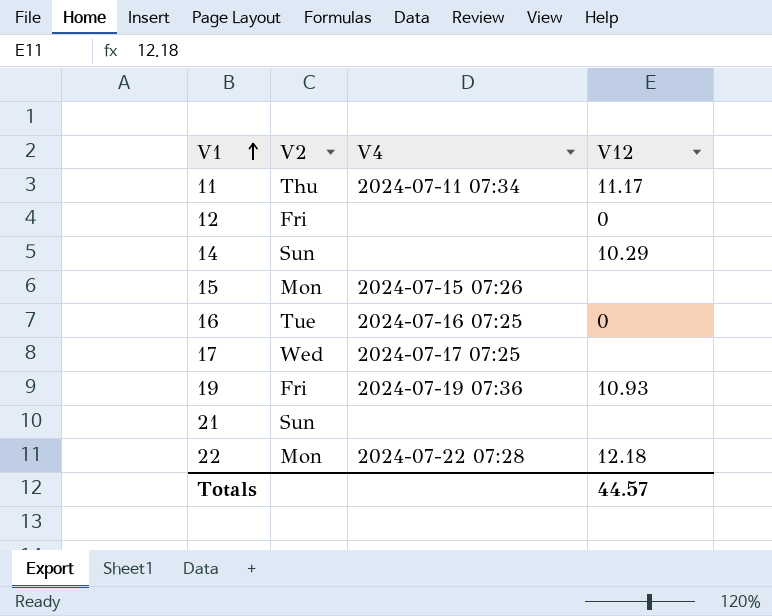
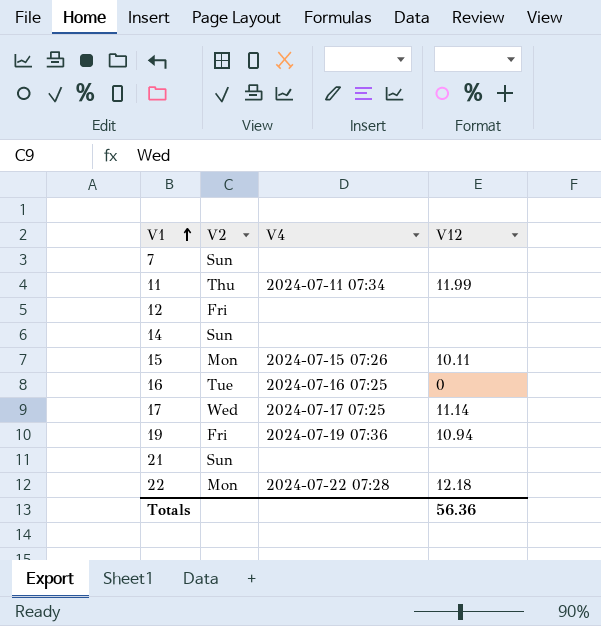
row 7: none -> Sun | none | none
11 | V12: 11.17 -> 11.99
12 | V12: 0 -> none
14 | V12: 10.29 -> none
15 | V12: none -> 10.11
17 | V12: none -> 11.14
19 | V12: 10.93 -> 10.94
Totals | V12: 44.57 -> 56.36

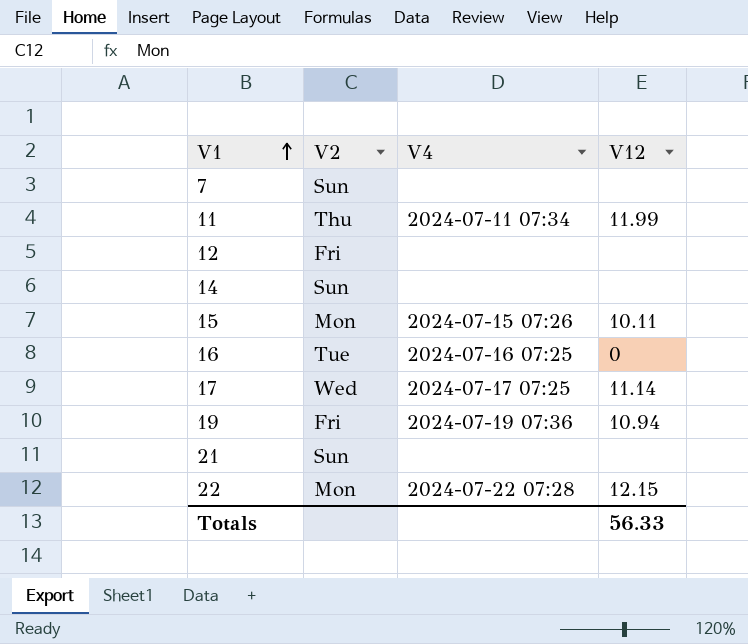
22 | V12: 12.18 -> 12.15
Totals | V12: 56.36 -> 56.33

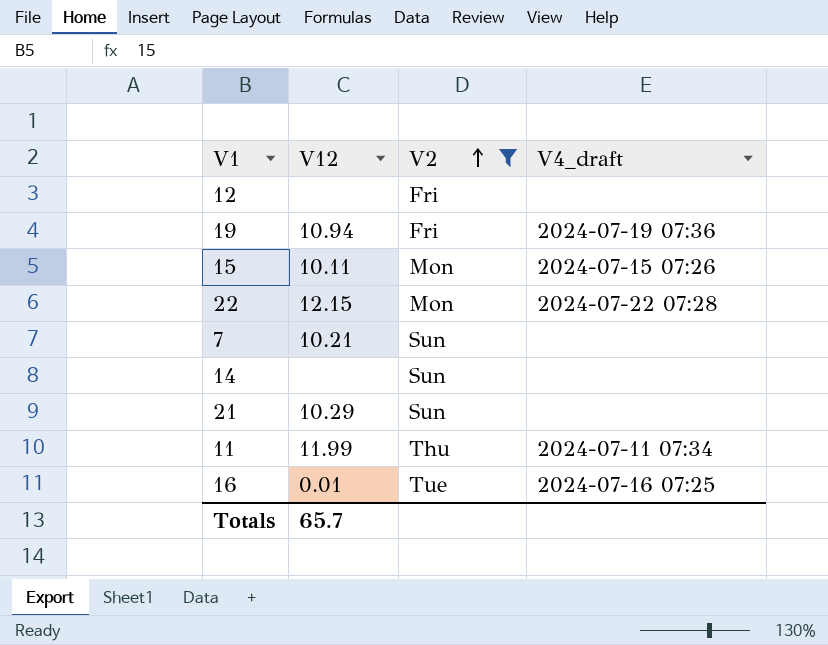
filter: none -> V2 != Wed
row order: V1 ascending -> V2 ascending
column V12 | position: 4 -> 2
column name: V4 -> V4_draft
7 | V12: none -> 10.21
21 | V12: none -> 10.29
16 | V12: 0 -> 0.01
Totals | V12: 56.33 -> 65.7

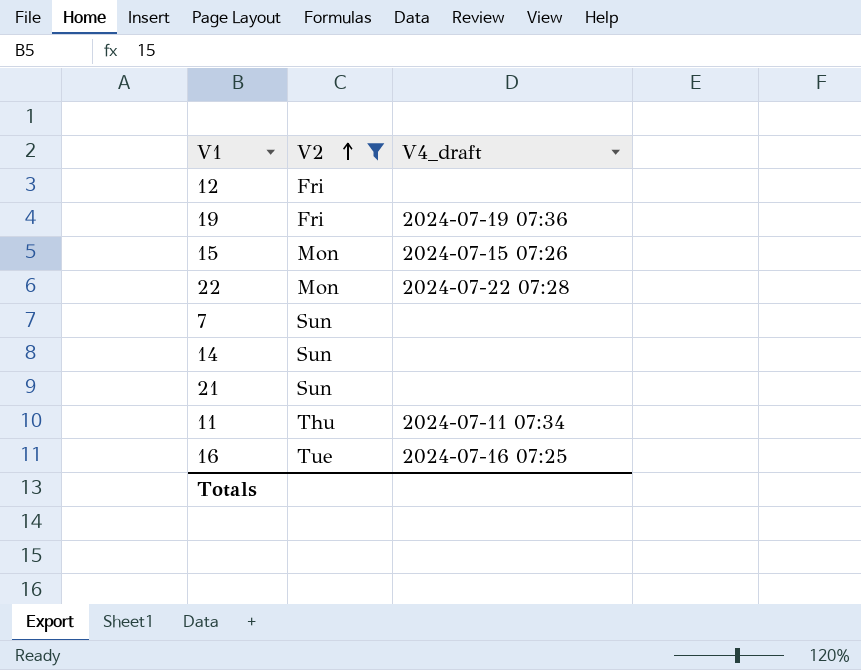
column V12 | position: 2 -> none

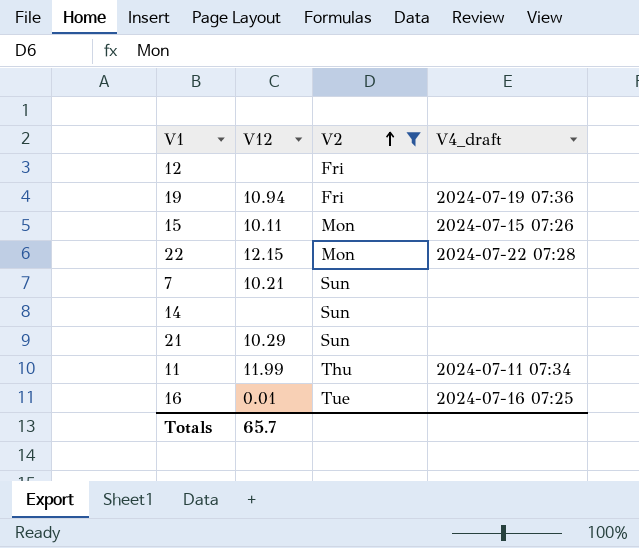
column V12 | position: none -> 2

